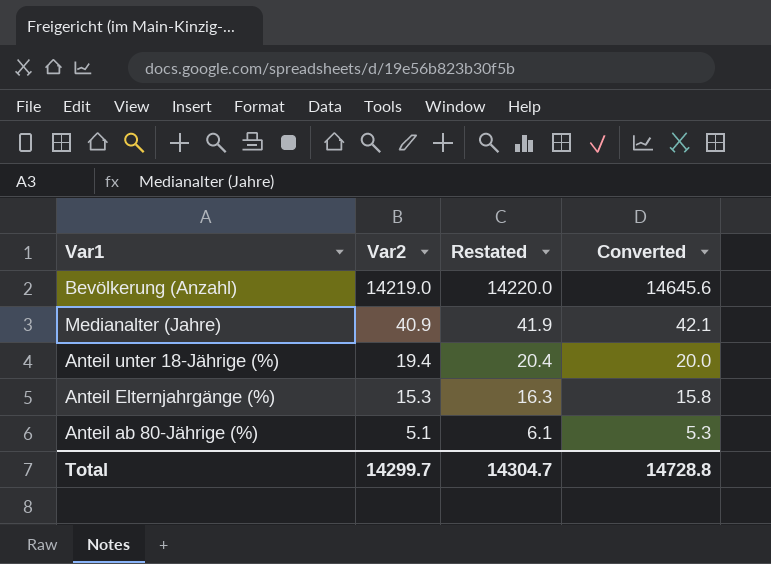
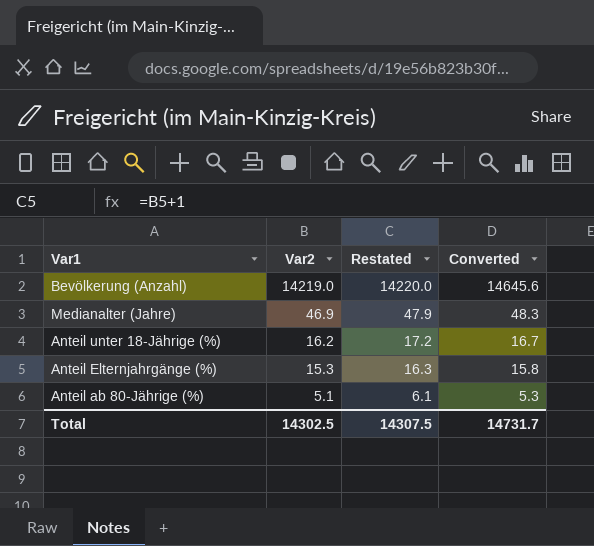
Medianalter (Jahre) | Var2: 40.9 -> 46.9
Medianalter (Jahre) | Restated: 41.9 -> 47.9
Medianalter (Jahre) | Converted: 42.1 -> 48.3
Anteil unter 18-Jährige (%) | Var2: 19.4 -> 16.2
Anteil unter 18-Jährige (%) | Restated: 20.4 -> 17.2
Anteil unter 18-Jährige (%) | Converted: 20.0 -> 16.7
Total | Var2: 14299.7 -> 14302.5
Total | Restated: 14304.7 -> 14307.5
Total | Converted: 14728.8 -> 14731.7

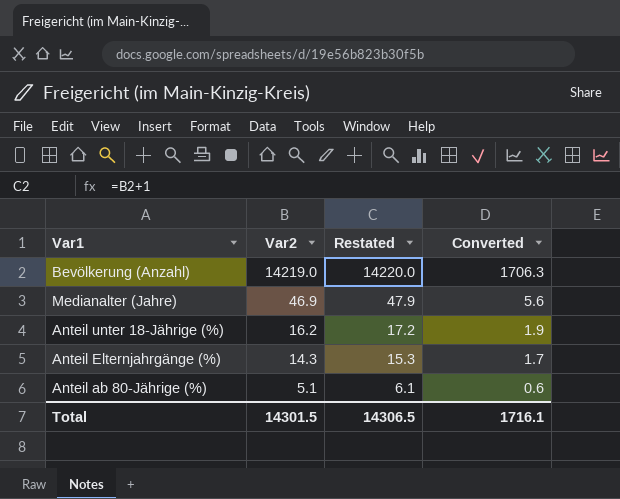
column Converted | formula: [Var2] * 1.03 -> [Var2] * 0.12
Anteil Elternjahrgänge (%) | Var2: 15.3 -> 14.3
Anteil Elternjahrgänge (%) | Restated: 16.3 -> 15.3
Total | Var2: 14302.5 -> 14301.5
Total | Restated: 14307.5 -> 14306.5
Total | Converted: 14731.7 -> 1716.1

